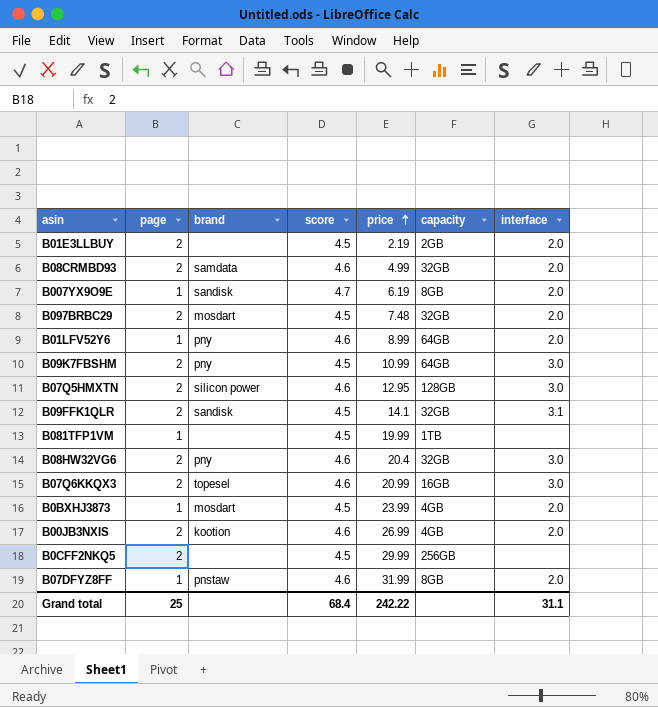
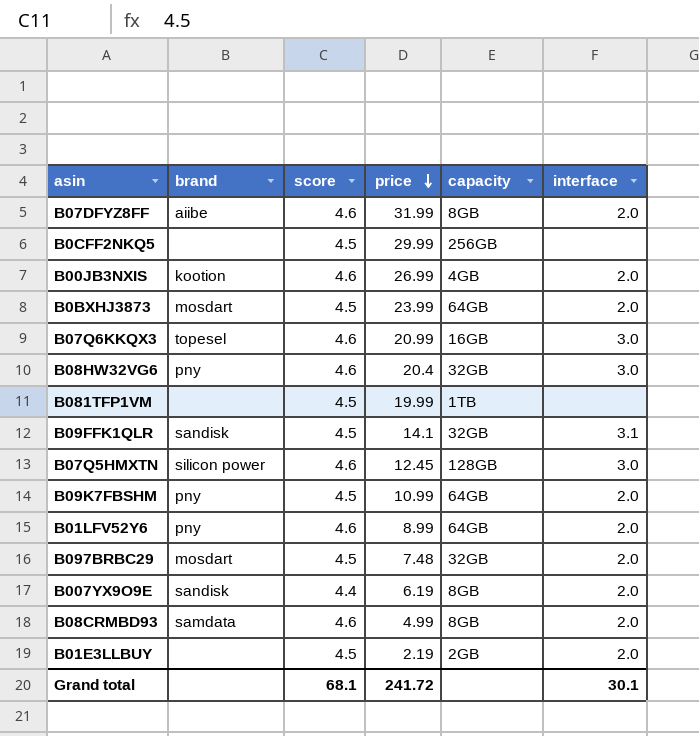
row order: price ascending -> price descending
column page | position: 2 -> none
B07DFYZ8FF | brand: pnstaw -> aiibe
B0BXHJ3873 | capacity: 4GB -> 64GB
B07Q5HMXTN | price: 12.95 -> 12.45
B09K7FBSHM | interface: 3.0 -> 2.0
B007YX9O9E | score: 4.7 -> 4.4
B08CRMBD93 | capacity: 32GB -> 8GB
Grand total | score: 68.4 -> 68.1
Grand total | price: 242.22 -> 241.72
Grand total | interface: 31.1 -> 30.1

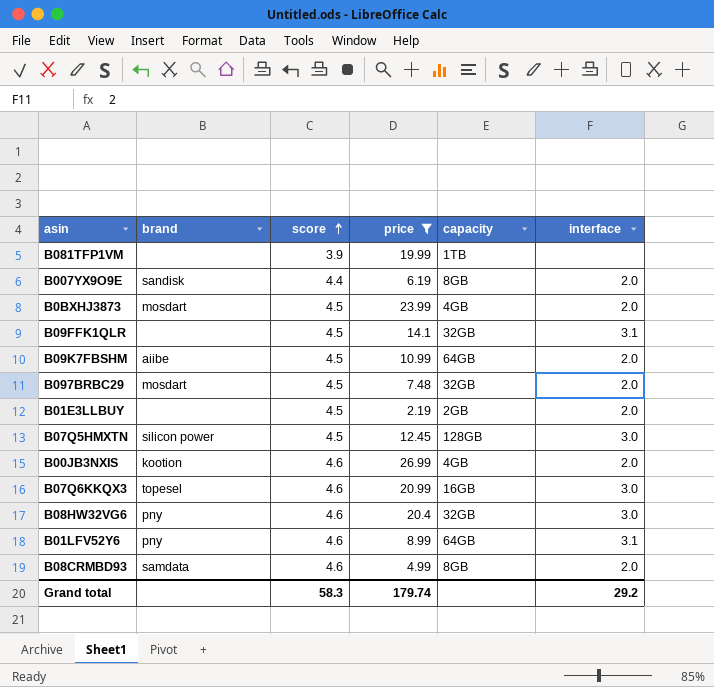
filter: none -> price <= 26.99
row order: price descending -> score ascending
B081TFP1VM | score: 4.5 -> 3.9
B0BXHJ3873 | capacity: 64GB -> 4GB
B09FFK1QLR | brand: sandisk -> none
B09K7FBSHM | brand: pny -> aiibe
B07Q5HMXTN | score: 4.6 -> 4.5
B01LFV52Y6 | interface: 2.0 -> 3.1
Grand total | score: 68.1 -> 58.3
Grand total | price: 241.72 -> 179.74
Grand total | interface: 30.1 -> 29.2

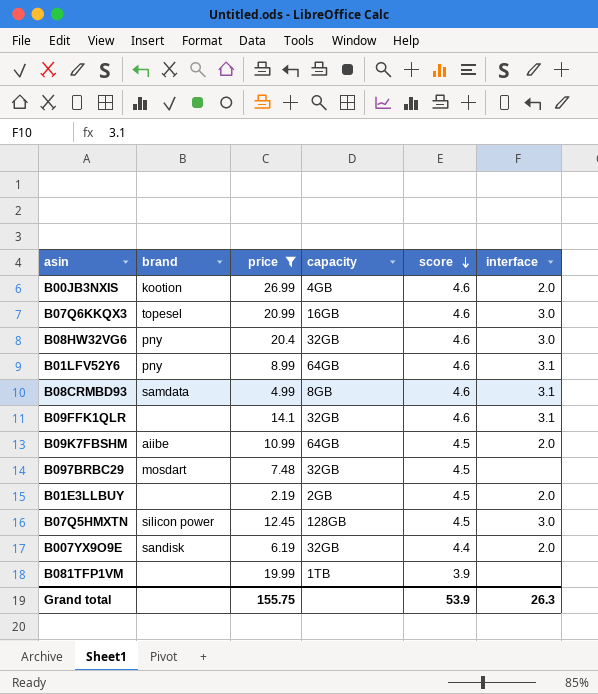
row order: score ascending -> score descending
column score | position: 3 -> 5
row B0BXHJ3873: mosdart | 4.5 | 23.99 | 4GB | 2.0 -> none
B08CRMBD93 | interface: 2.0 -> 3.1
B09FFK1QLR | score: 4.5 -> 4.6
B097BRBC29 | interface: 2.0 -> none
B007YX9O9E | capacity: 8GB -> 32GB
Grand total | price: 179.74 -> 155.75
Grand total | score: 58.3 -> 53.9
Grand total | interface: 29.2 -> 26.3

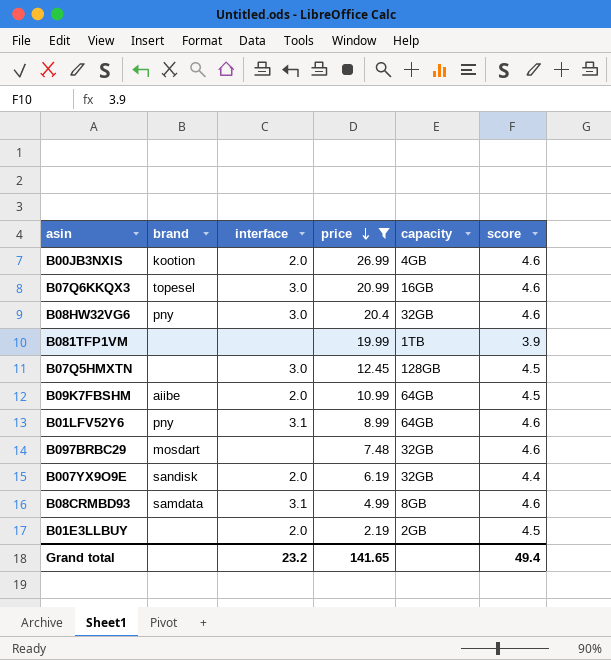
row order: score descending -> price descending
column interface | position: 6 -> 3
row B09FFK1QLR: none | 14.1 | 32GB | 4.6 | 3.1 -> none
B07Q5HMXTN | brand: silicon power -> none
B097BRBC29 | score: 4.5 -> 4.6
Grand total | interface: 26.3 -> 23.2
Grand total | price: 155.75 -> 141.65
Grand total | score: 53.9 -> 49.4

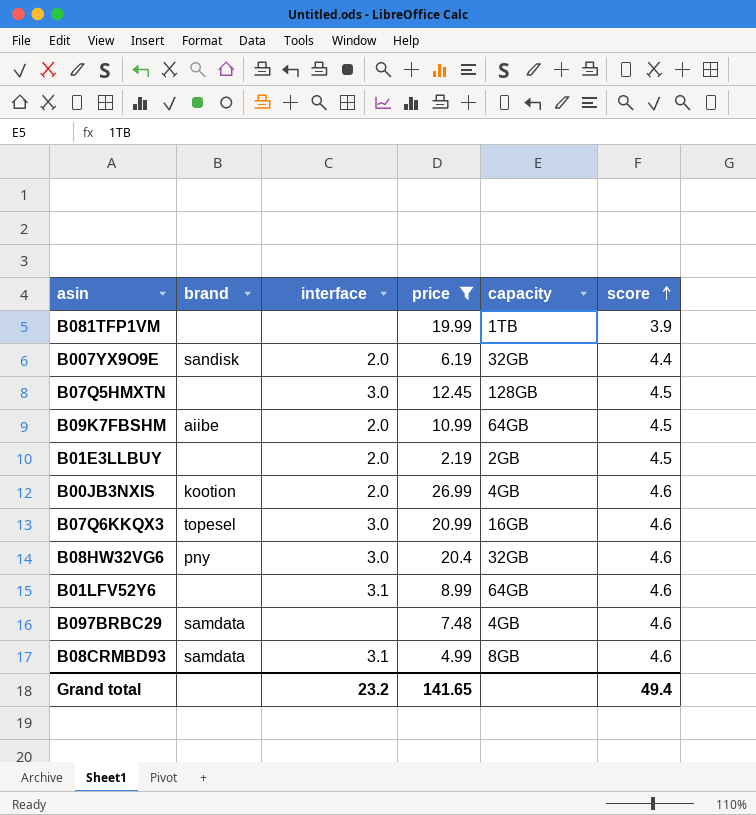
row order: price descending -> score ascending
B01LFV52Y6 | brand: pny -> none
B097BRBC29 | brand: mosdart -> samdata
B097BRBC29 | capacity: 32GB -> 4GB

